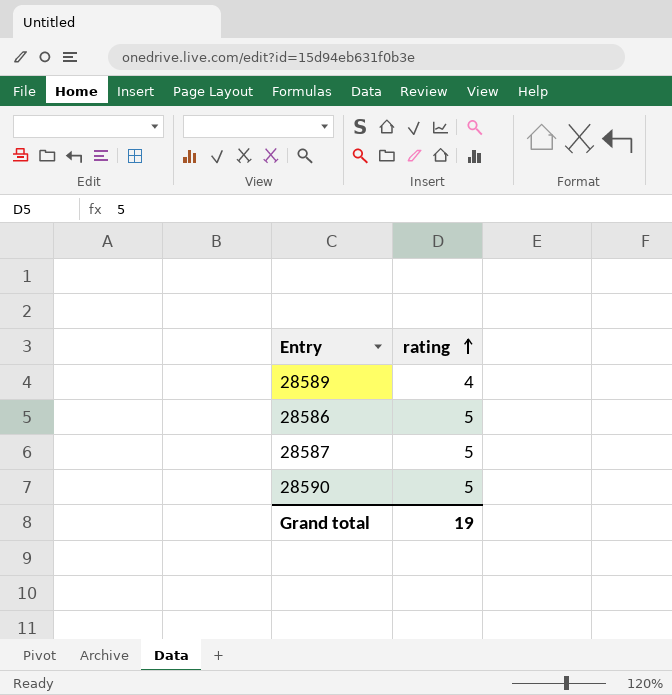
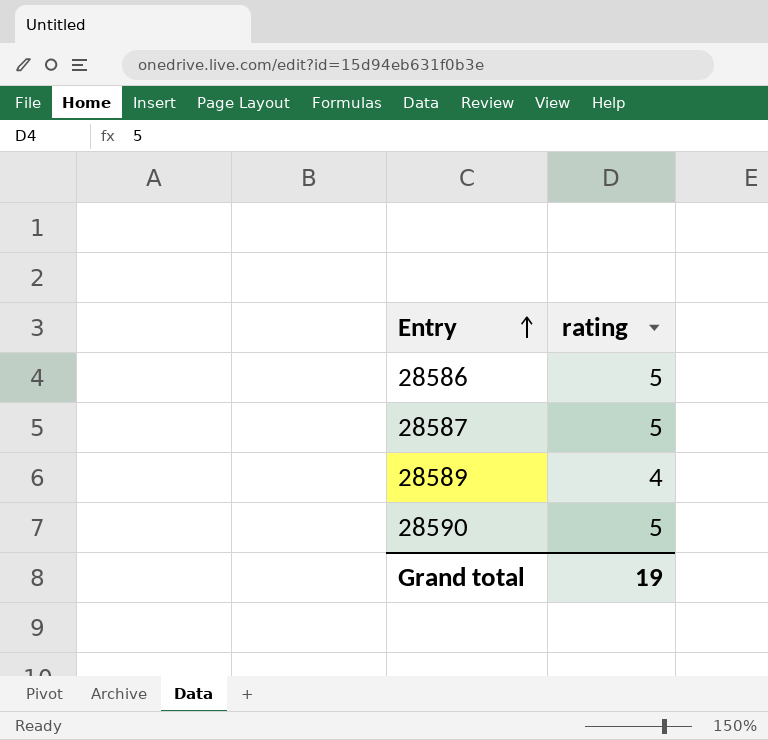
row order: rating ascending -> Entry ascending

